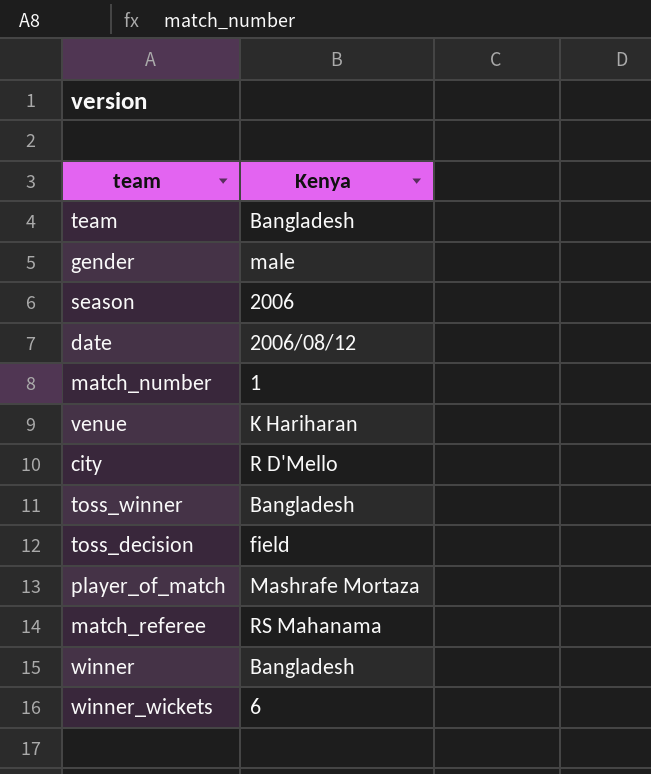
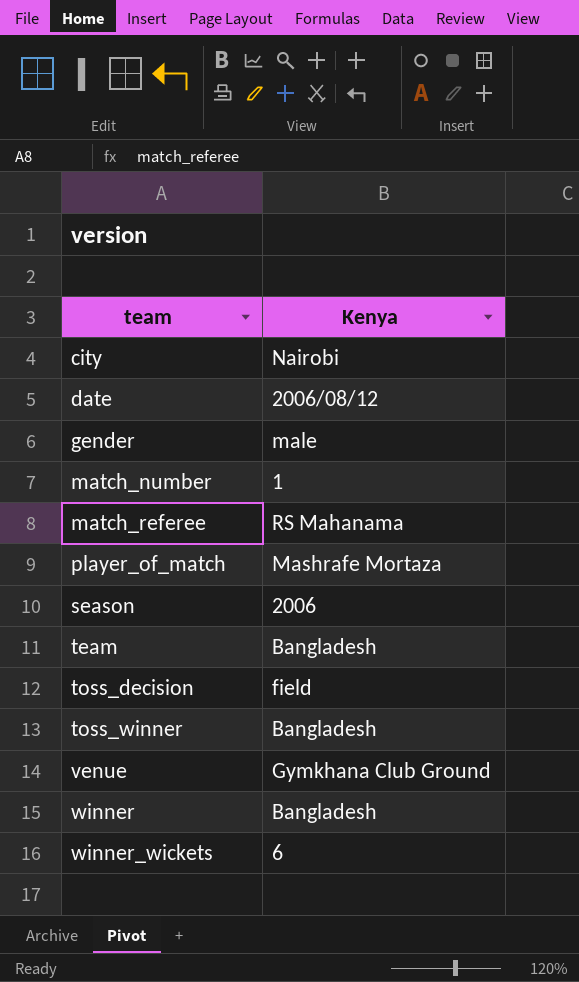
row order: none -> team ascending
city | Kenya: R D'Mello -> Nairobi
venue | Kenya: K Hariharan -> Gymkhana Club Ground

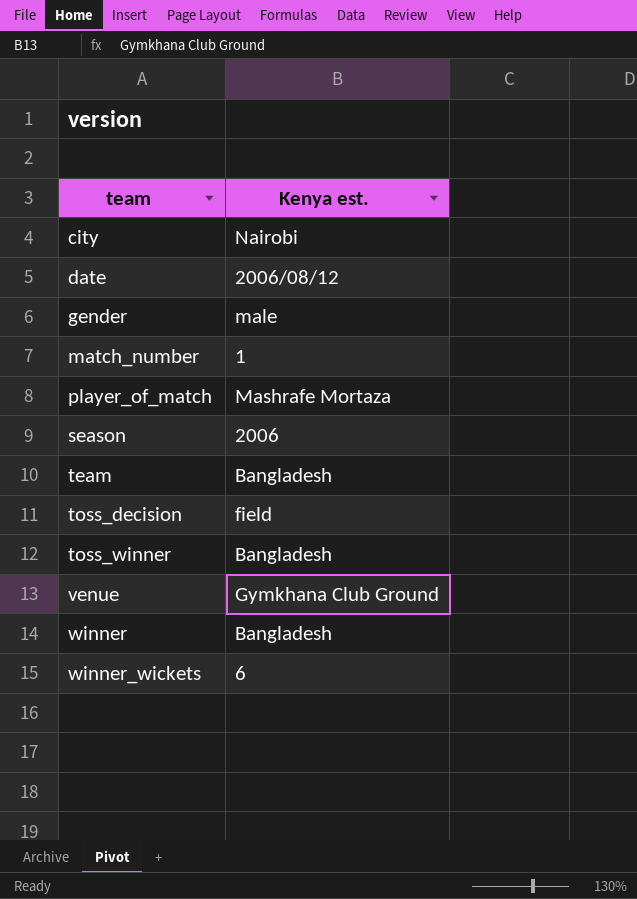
column name: Kenya -> Kenya est.
row match_referee: RS Mahanama -> none

